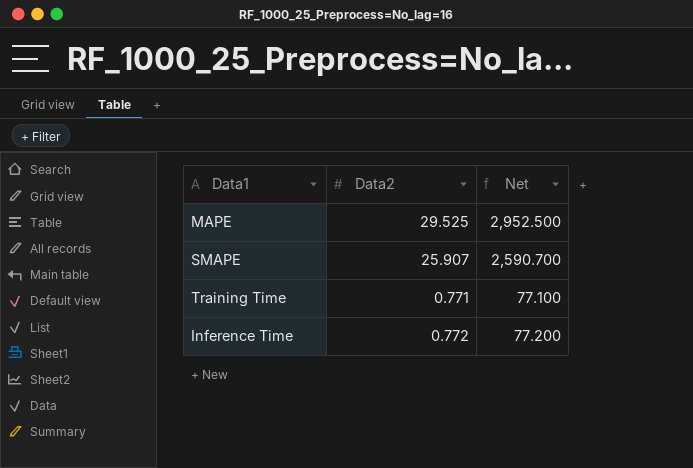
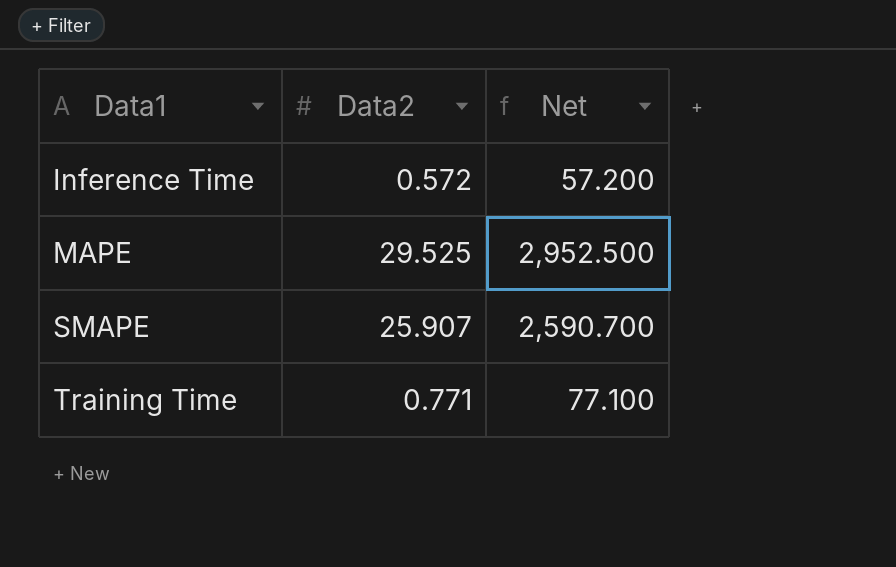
row order: none -> Data1 ascending
Inference Time | Data2: 0.772 -> 0.572
Inference Time | Net: 77.200 -> 57.200

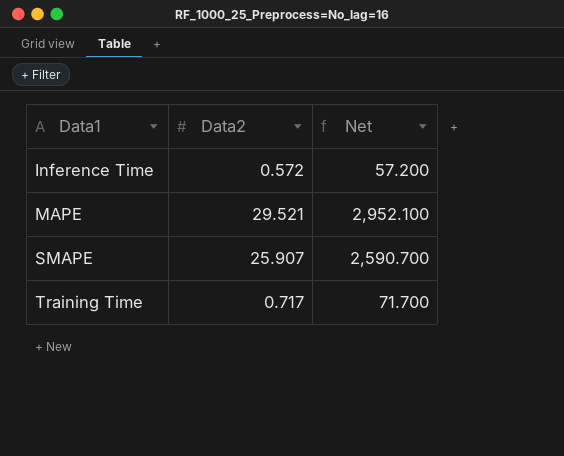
MAPE | Data2: 29.525 -> 29.521
MAPE | Net: 2,952.500 -> 2,952.100
Training Time | Data2: 0.771 -> 0.717
Training Time | Net: 77.100 -> 71.700

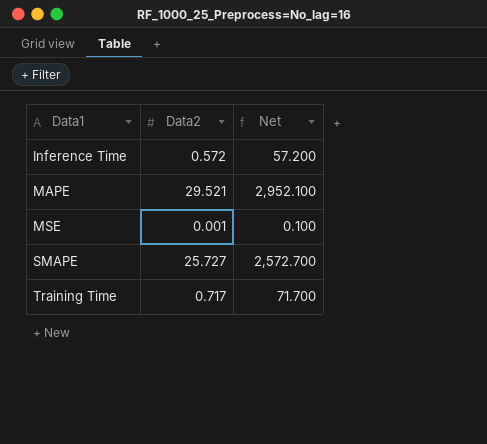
row MSE: none -> 0.001 | 0.100
SMAPE | Data2: 25.907 -> 25.727
SMAPE | Net: 2,590.700 -> 2,572.700

